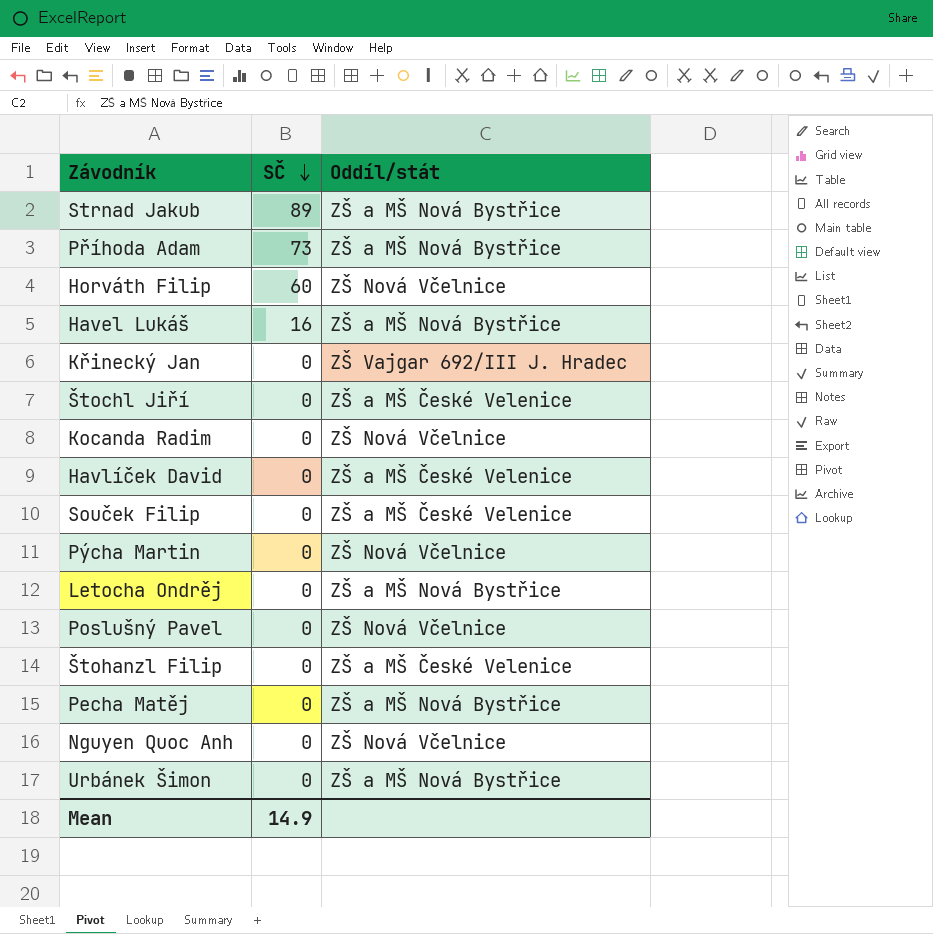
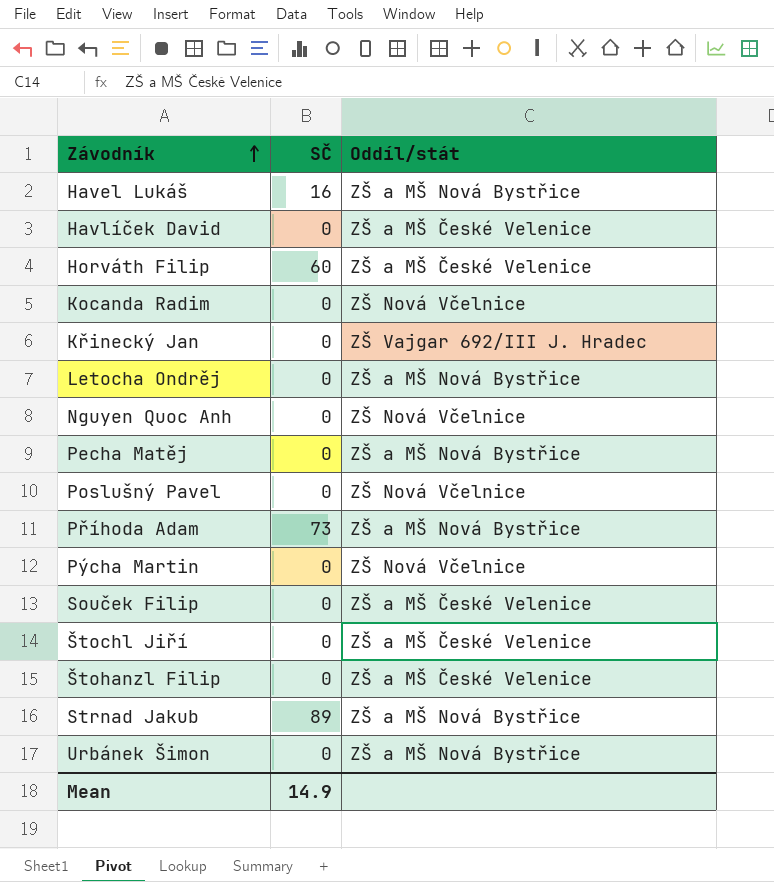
row order: SČ descending -> Závodník ascending
Horváth Filip | Oddíl/stát: ZŠ Nová Včelnice -> ZŠ a MŠ České Velenice

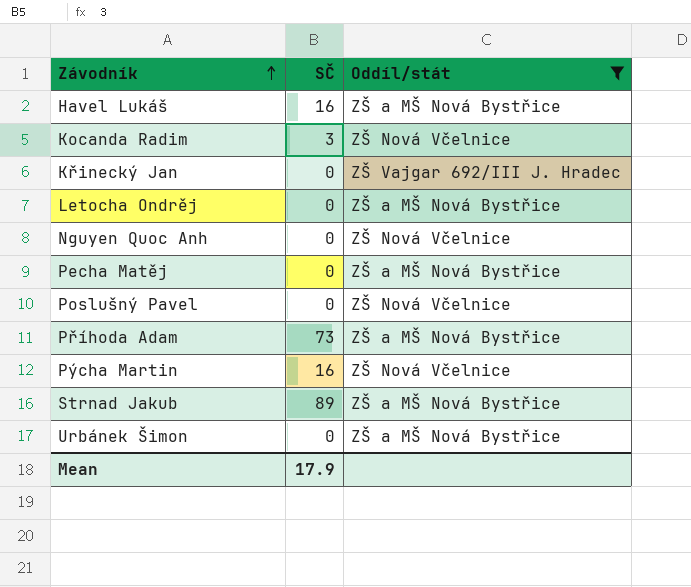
filter: none -> Oddíl/stát != ZŠ a MŠ České Velenice
Kocanda Radim | SČ: 0 -> 3
Pýcha Martin | SČ: 0 -> 16
Mean | SČ: 14.9 -> 17.9

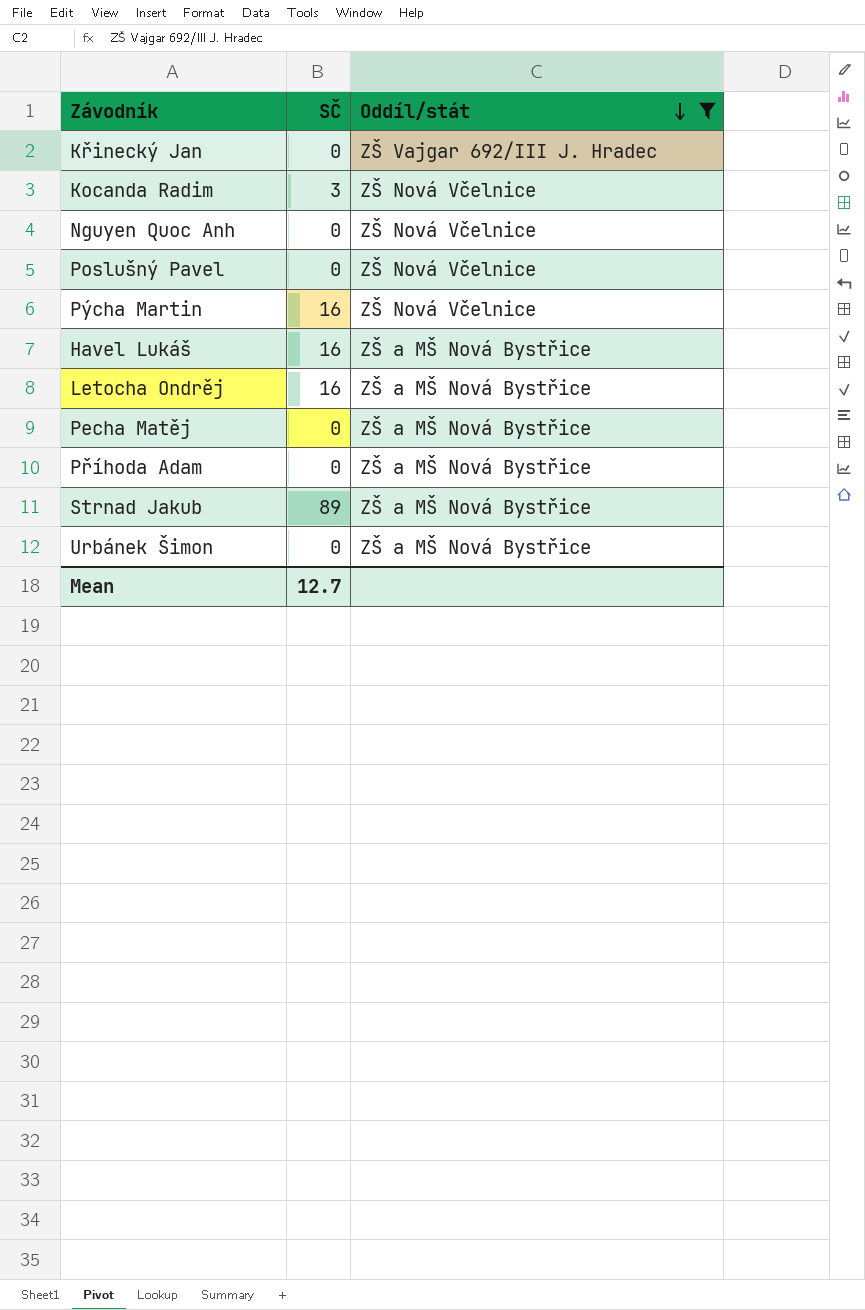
row order: Závodník ascending -> Oddíl/stát descending
Letocha Ondrěj | SČ: 0 -> 16
Příhoda Adam | SČ: 73 -> 0
Mean | SČ: 17.9 -> 12.7

